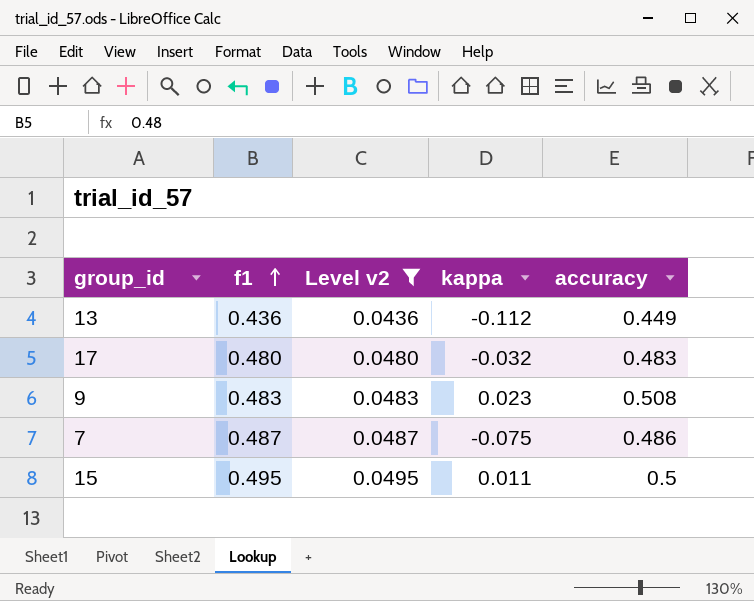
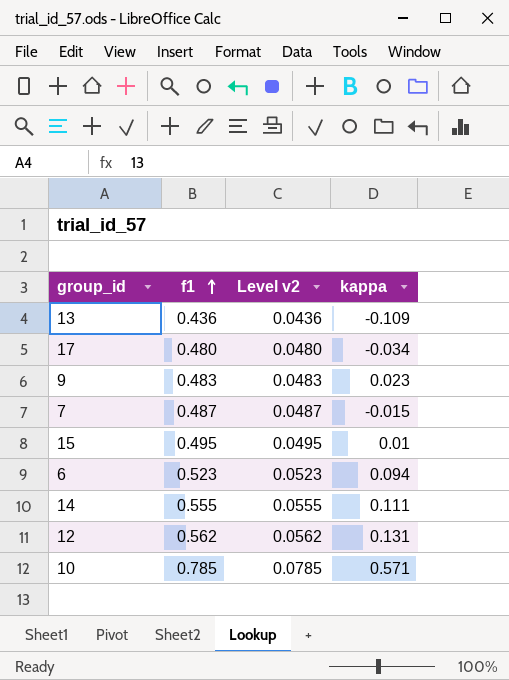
filter: Level v2 <= 0.0495 -> none
column accuracy | position: 5 -> none
13 | kappa: -0.112 -> -0.109
17 | kappa: -0.032 -> -0.034
7 | kappa: -0.075 -> -0.015
15 | kappa: 0.011 -> 0.01

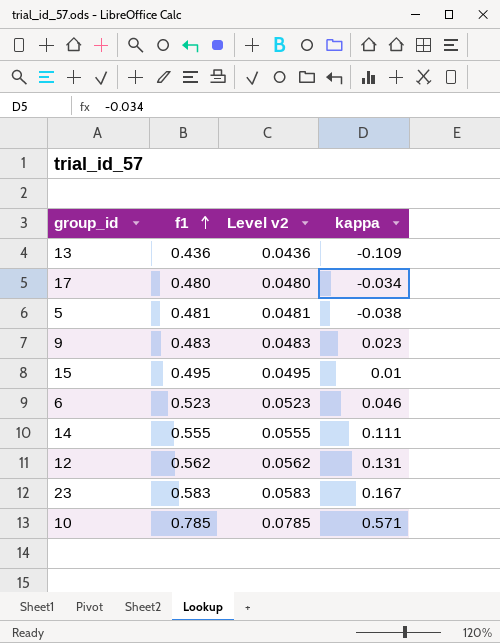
row 7: 0.487 | 0.0487 | -0.015 -> none
row 5: none -> 0.481 | 0.0481 | -0.038
6 | kappa: 0.094 -> 0.046
row 23: none -> 0.583 | 0.0583 | 0.167

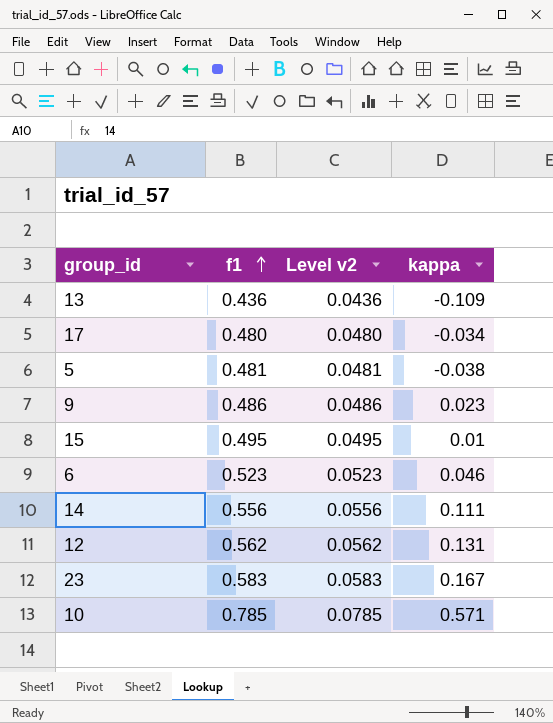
9 | f1: 0.483 -> 0.486
9 | Level v2: 0.0483 -> 0.0486
14 | f1: 0.555 -> 0.556
14 | Level v2: 0.0555 -> 0.0556

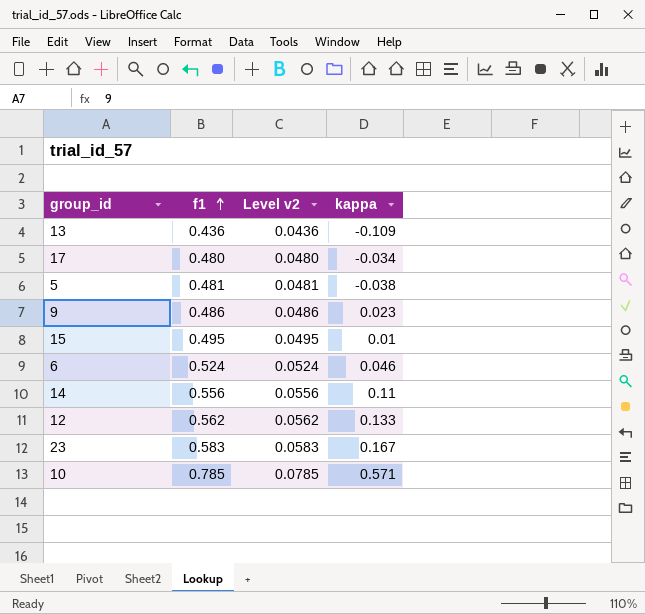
6 | f1: 0.523 -> 0.524
6 | Level v2: 0.0523 -> 0.0524
14 | kappa: 0.111 -> 0.11
12 | kappa: 0.131 -> 0.133

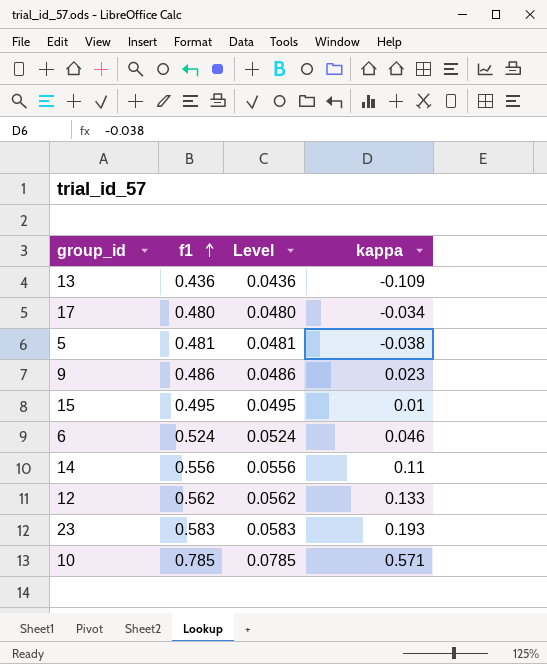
column name: Level v2 -> Level
23 | kappa: 0.167 -> 0.193

